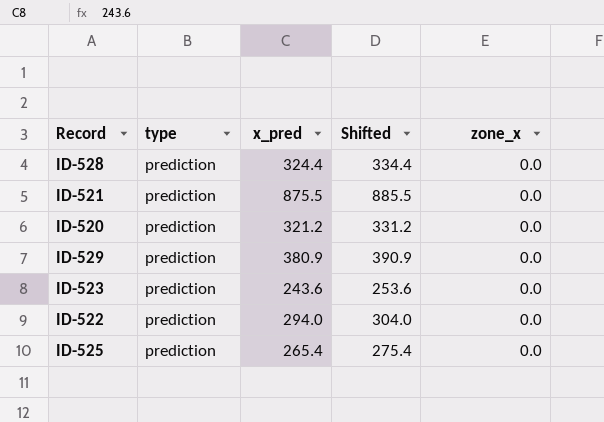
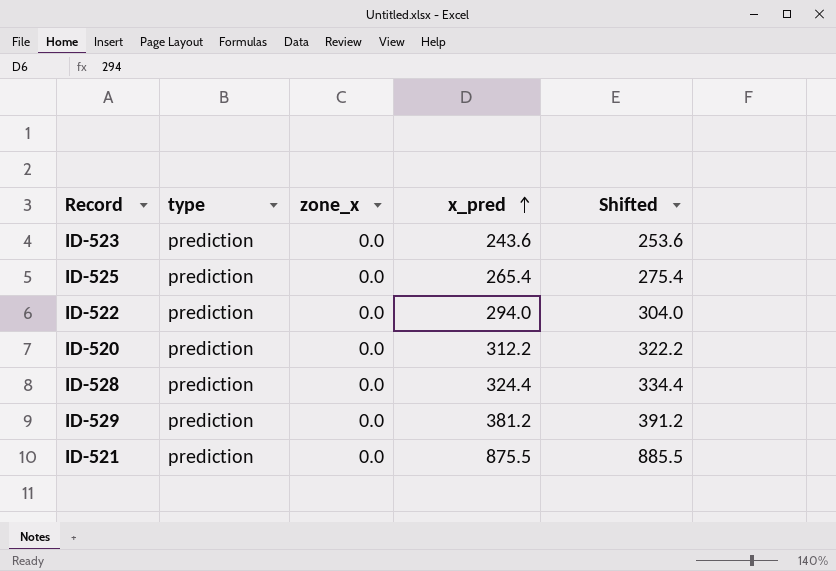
row order: none -> x_pred ascending
column zone_x | position: 5 -> 3
ID-520 | x_pred: 321.2 -> 312.2
ID-520 | Shifted: 331.2 -> 322.2
ID-529 | x_pred: 380.9 -> 381.2
ID-529 | Shifted: 390.9 -> 391.2

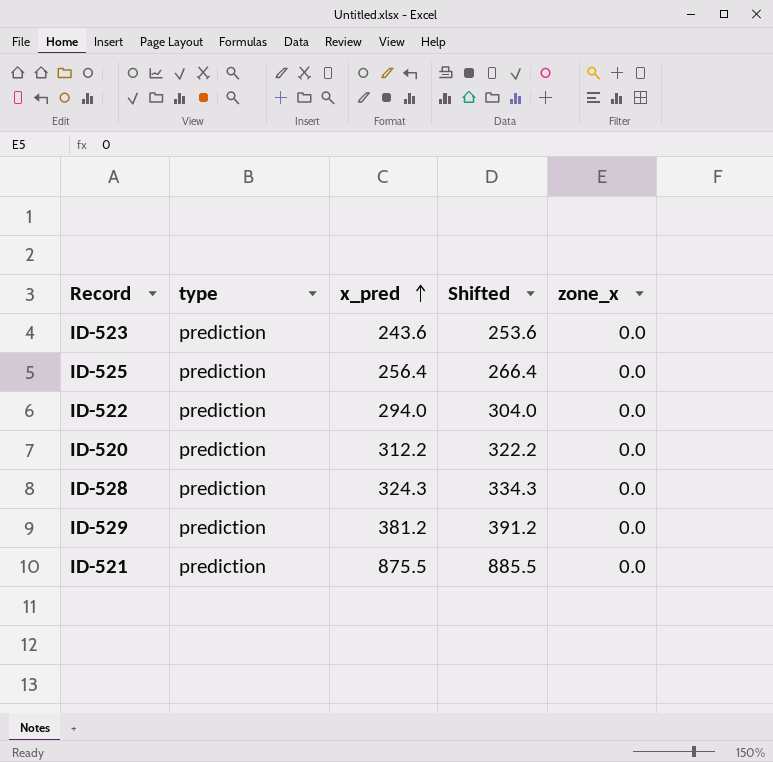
column zone_x | position: 3 -> 5
ID-525 | x_pred: 265.4 -> 256.4
ID-525 | Shifted: 275.4 -> 266.4
ID-528 | x_pred: 324.4 -> 324.3
ID-528 | Shifted: 334.4 -> 334.3

